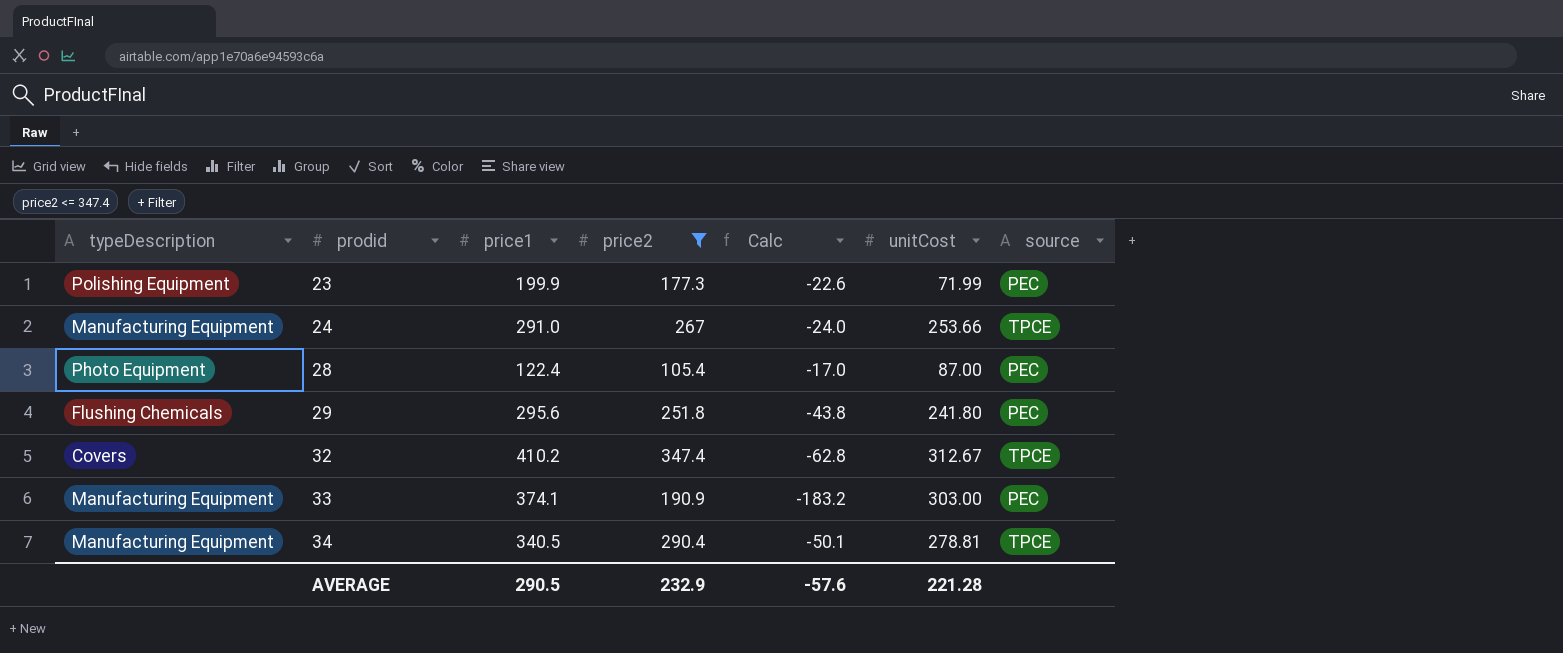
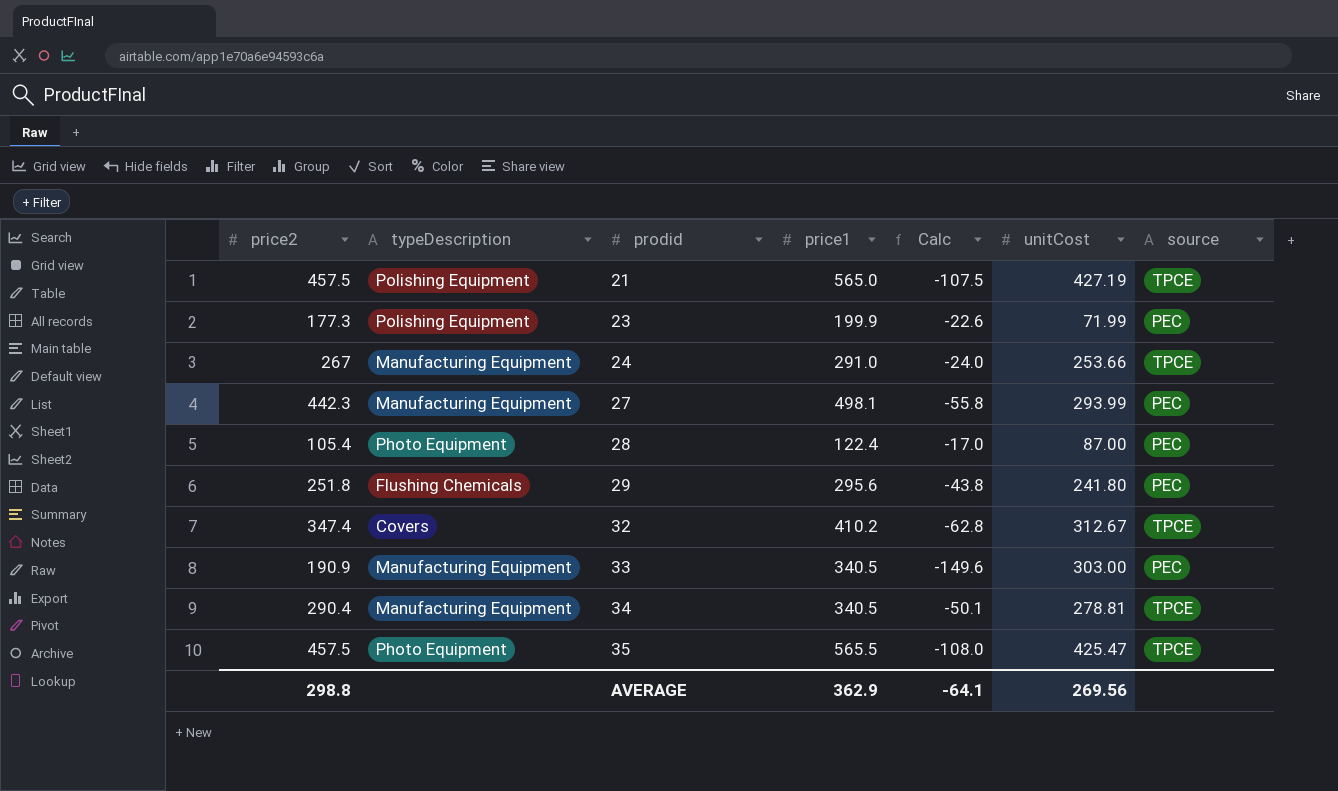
filter: price2 <= 347.4 -> none
column price2 | position: 4 -> 1
33 | price1: 374.1 -> 340.5
33 | Calc: -183.2 -> -149.6
AVERAGE | price2: 232.9 -> 298.8
AVERAGE | price1: 290.5 -> 362.9
AVERAGE | Calc: -57.6 -> -64.1
AVERAGE | unitCost: 221.28 -> 269.56

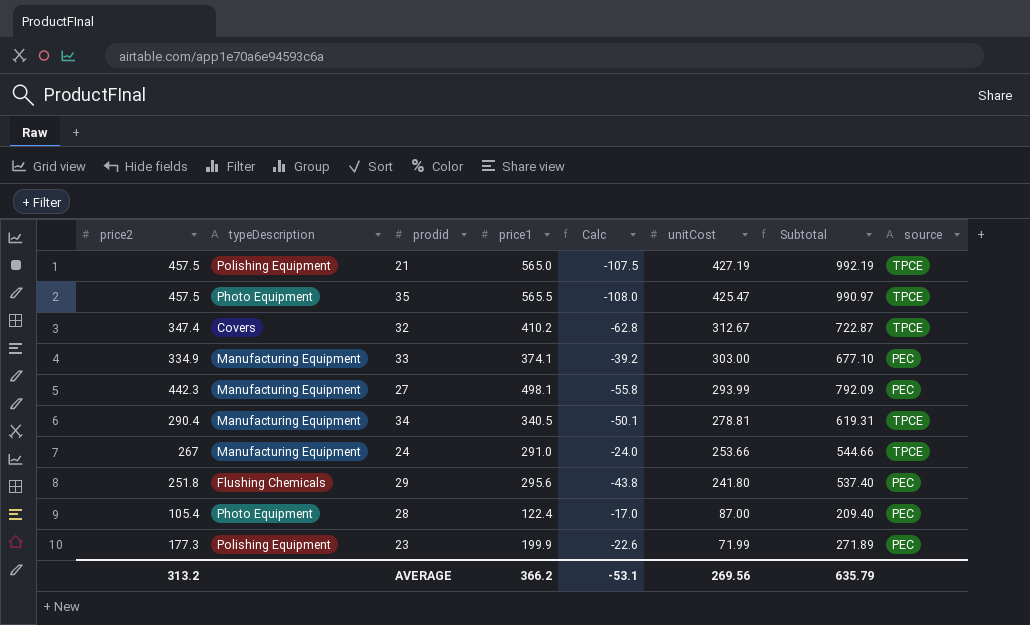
row order: prodid ascending -> unitCost descending
column Subtotal | formula: none -> [price1] + [unitCost]
33 | price2: 190.9 -> 334.9
33 | price1: 340.5 -> 374.1
33 | Calc: -149.6 -> -39.2
AVERAGE | price2: 298.8 -> 313.2
AVERAGE | price1: 362.9 -> 366.2
AVERAGE | Calc: -64.1 -> -53.1

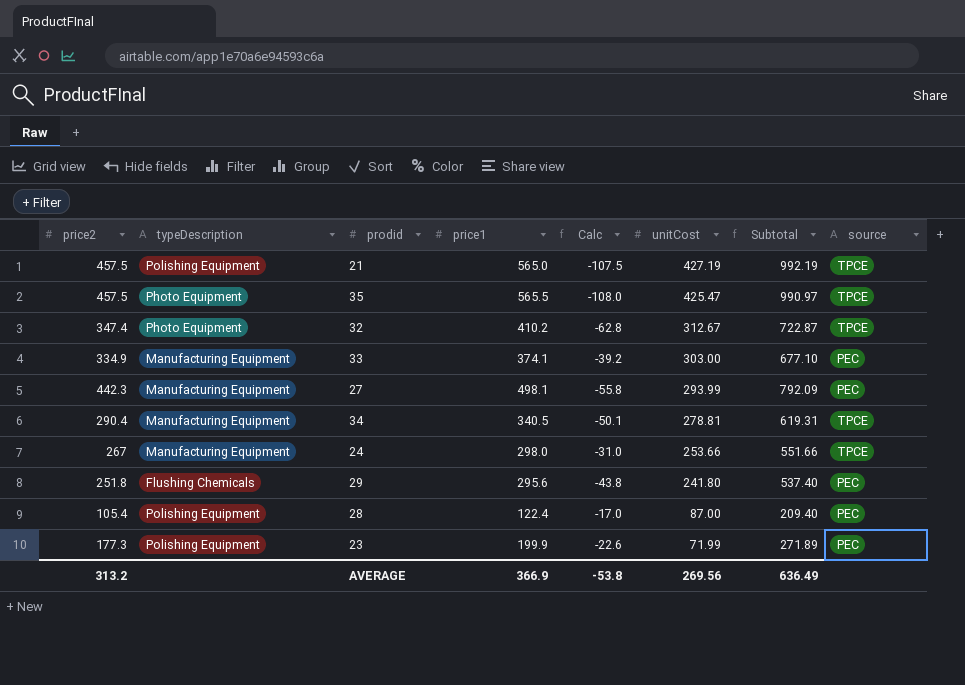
32 | typeDescription: Covers -> Photo Equipment
24 | price1: 291.0 -> 298.0
24 | Calc: -24.0 -> -31.0
24 | Subtotal: 544.66 -> 551.66
28 | typeDescription: Photo Equipment -> Polishing Equipment
AVERAGE | price1: 366.2 -> 366.9
AVERAGE | Calc: -53.1 -> -53.8
AVERAGE | Subtotal: 635.79 -> 636.49

